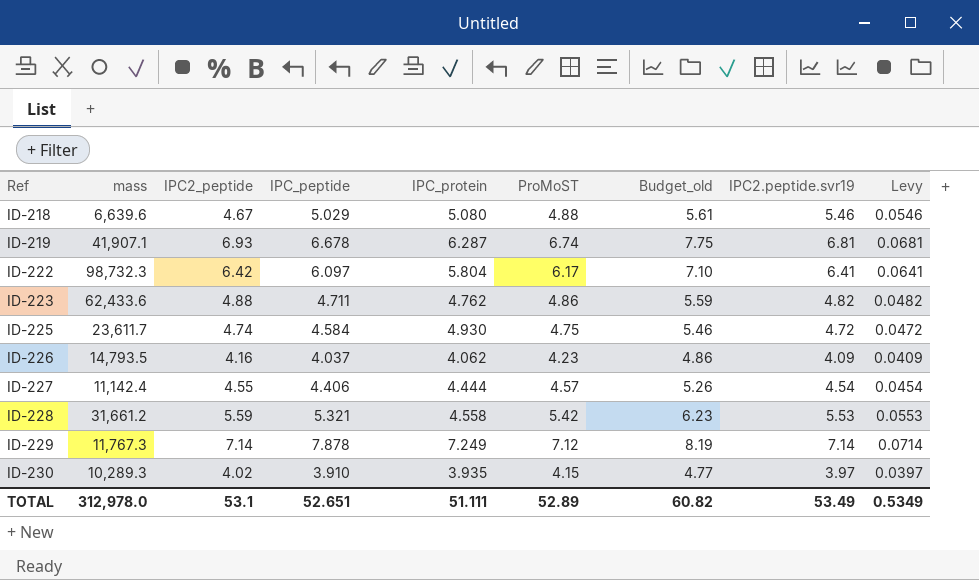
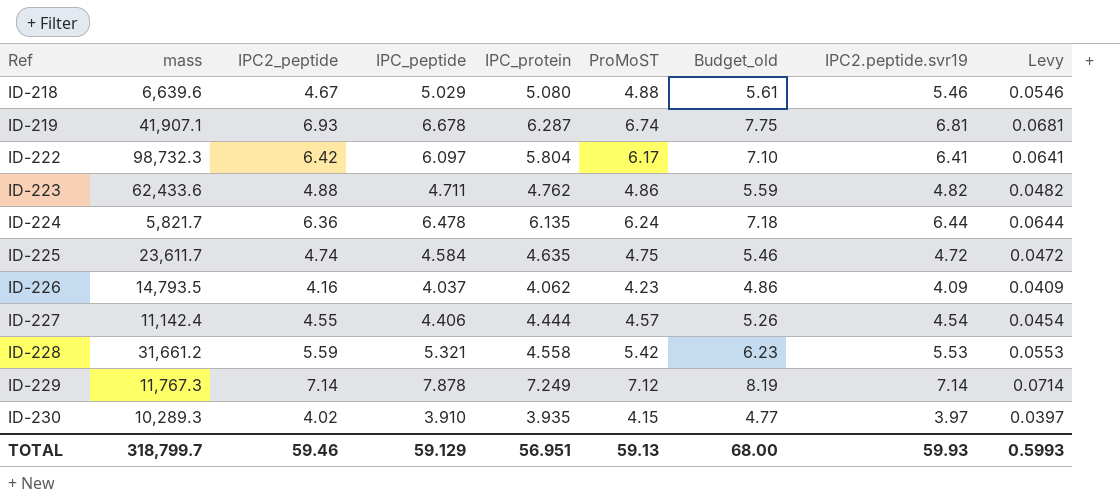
row ID-224: none -> 5,821.7 | 6.36 | 6.478 | 6.135 | 6.24 | 7.18 | 6.44 | 0.0644
ID-225 | IPC_protein: 4.930 -> 4.635
TOTAL | mass: 312,978.0 -> 318,799.7
TOTAL | IPC2_peptide: 53.1 -> 59.46
TOTAL | IPC_peptide: 52.651 -> 59.129
TOTAL | IPC_protein: 51.111 -> 56.951
TOTAL | ProMoST: 52.89 -> 59.13
TOTAL | Budget_old: 60.82 -> 68.00
TOTAL | IPC2.peptide.svr19: 53.49 -> 59.93
TOTAL | Levy: 0.5349 -> 0.5993

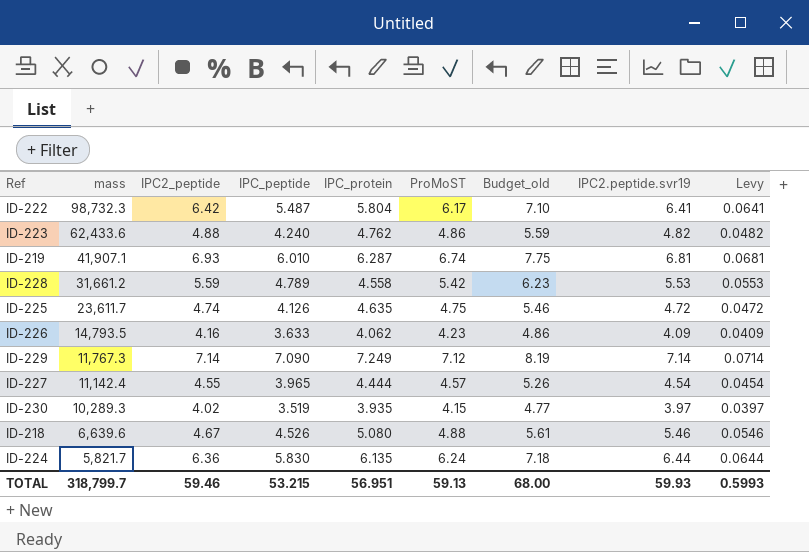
row order: Ref ascending -> mass descending
ID-222 | IPC_peptide: 6.097 -> 5.487
ID-223 | IPC_peptide: 4.711 -> 4.240
ID-219 | IPC_peptide: 6.678 -> 6.010
ID-228 | IPC_peptide: 5.321 -> 4.789
ID-225 | IPC_peptide: 4.584 -> 4.126
ID-226 | IPC_peptide: 4.037 -> 3.633
ID-229 | IPC_peptide: 7.878 -> 7.090
ID-227 | IPC_peptide: 4.406 -> 3.965
ID-230 | IPC_peptide: 3.910 -> 3.519
ID-218 | IPC_peptide: 5.029 -> 4.526
ID-224 | IPC_peptide: 6.478 -> 5.830
TOTAL | IPC_peptide: 59.129 -> 53.215

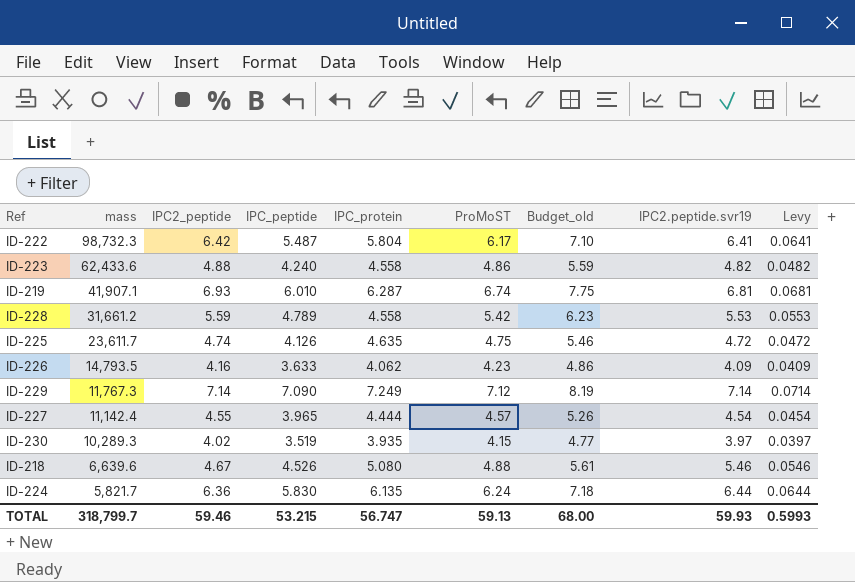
ID-223 | IPC_protein: 4.762 -> 4.558
TOTAL | IPC_protein: 56.951 -> 56.747

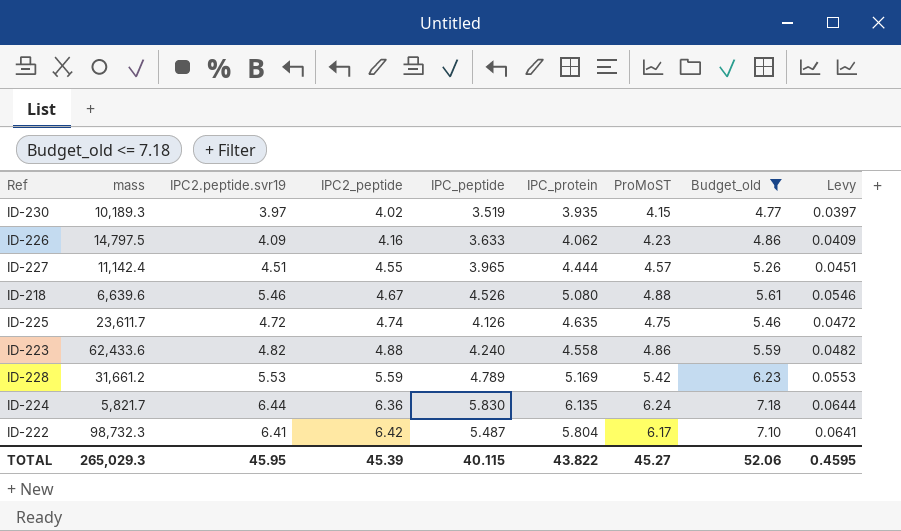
filter: none -> Budget_old <= 7.18
row order: mass descending -> IPC2_peptide ascending
column IPC2.peptide.svr19 | position: 8 -> 3
ID-230 | mass: 10,289.3 -> 10,189.3
ID-226 | mass: 14,793.5 -> 14,797.5
ID-227 | IPC2.peptide.svr19: 4.54 -> 4.51
ID-227 | Levy: 0.0454 -> 0.0451
ID-228 | IPC_protein: 4.558 -> 5.169
TOTAL | mass: 318,799.7 -> 265,029.3
TOTAL | IPC2.peptide.svr19: 59.93 -> 45.95
TOTAL | IPC2_peptide: 59.46 -> 45.39
TOTAL | IPC_peptide: 53.215 -> 40.115
TOTAL | IPC_protein: 56.747 -> 43.822
TOTAL | ProMoST: 59.13 -> 45.27
TOTAL | Budget_old: 68.00 -> 52.06
TOTAL | Levy: 0.5993 -> 0.4595

